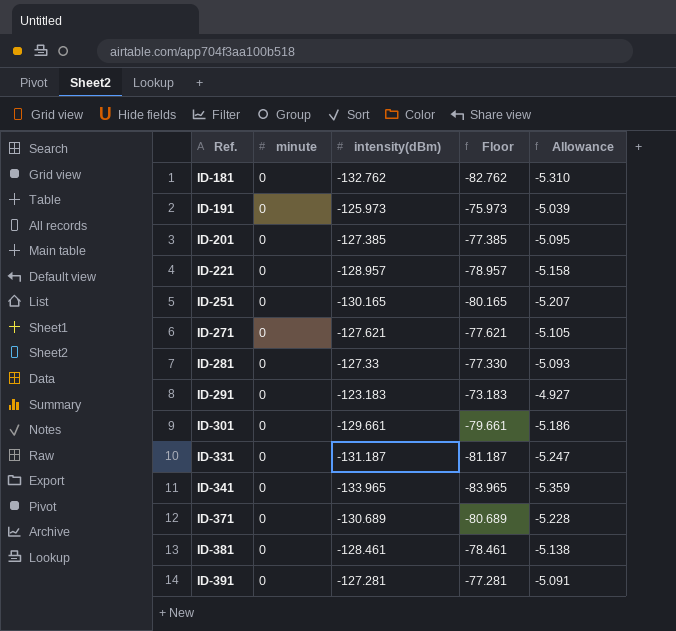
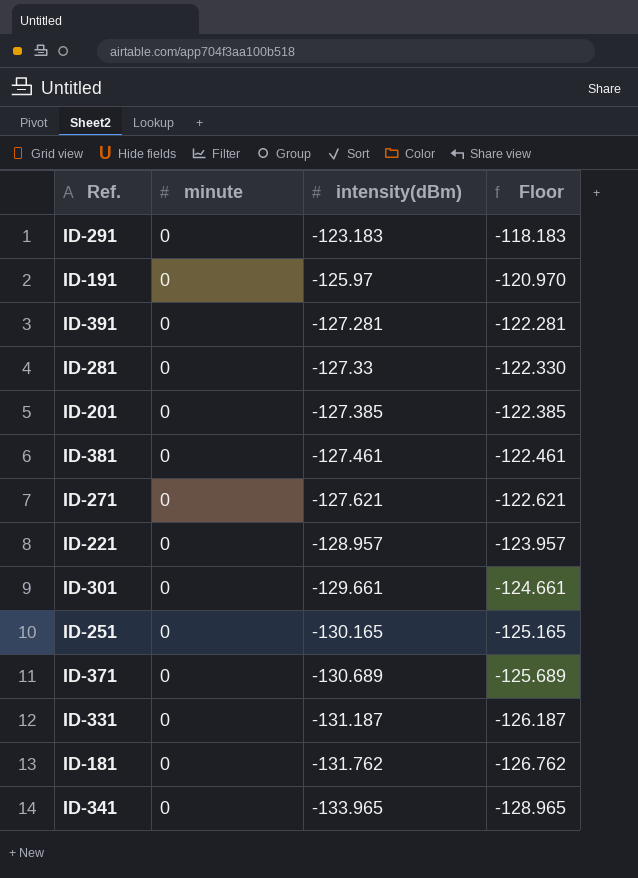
row order: Ref. ascending -> intensity(dBm) descending
column Allowance | formula: [intensity(dBm)] * 0.04 -> none
column Floor | formula: [intensity(dBm)] + 50 -> [intensity(dBm)] + 5
ID-191 | intensity(dBm): -125.973 -> -125.97
ID-381 | intensity(dBm): -128.461 -> -127.461
ID-181 | intensity(dBm): -132.762 -> -131.762

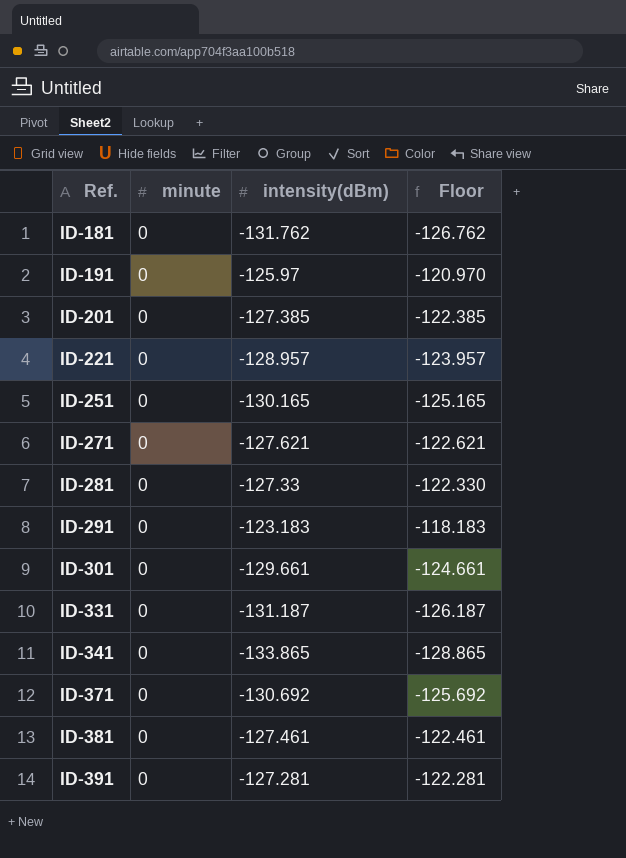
row order: intensity(dBm) descending -> Ref. ascending
ID-341 | intensity(dBm): -133.965 -> -133.865
ID-341 | Floor: -128.965 -> -128.865
ID-371 | intensity(dBm): -130.689 -> -130.692
ID-371 | Floor: -125.689 -> -125.692

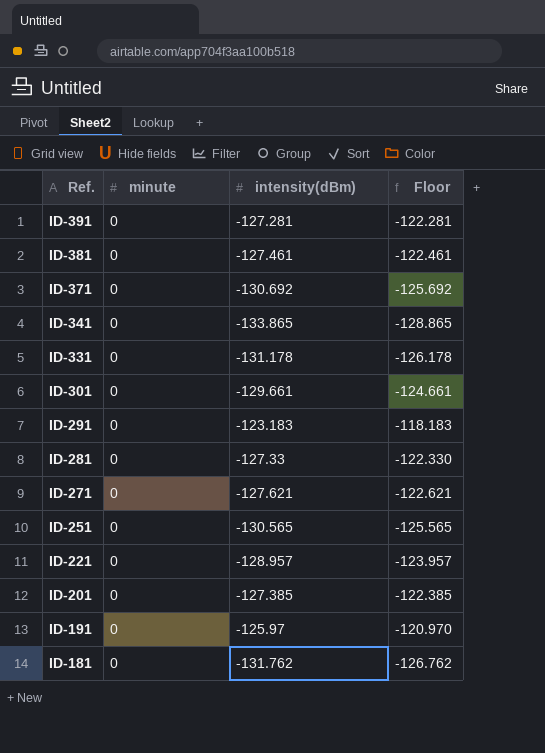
row order: Ref. ascending -> Ref. descending
ID-331 | intensity(dBm): -131.187 -> -131.178
ID-331 | Floor: -126.187 -> -126.178
ID-251 | intensity(dBm): -130.165 -> -130.565
ID-251 | Floor: -125.165 -> -125.565

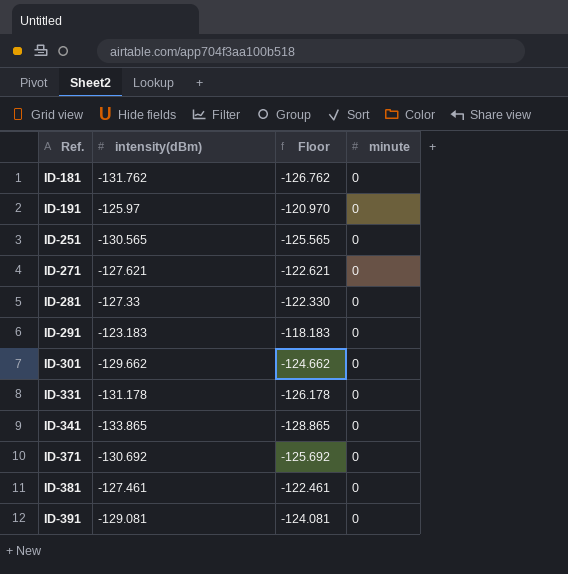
row order: Ref. descending -> Ref. ascending
column minute | position: 2 -> 4
row ID-221: 0 | -128.957 | -123.957 -> none
row ID-201: 0 | -127.385 | -122.385 -> none
ID-301 | intensity(dBm): -129.661 -> -129.662
ID-301 | Floor: -124.661 -> -124.662
ID-391 | intensity(dBm): -127.281 -> -129.081
ID-391 | Floor: -122.281 -> -124.081

